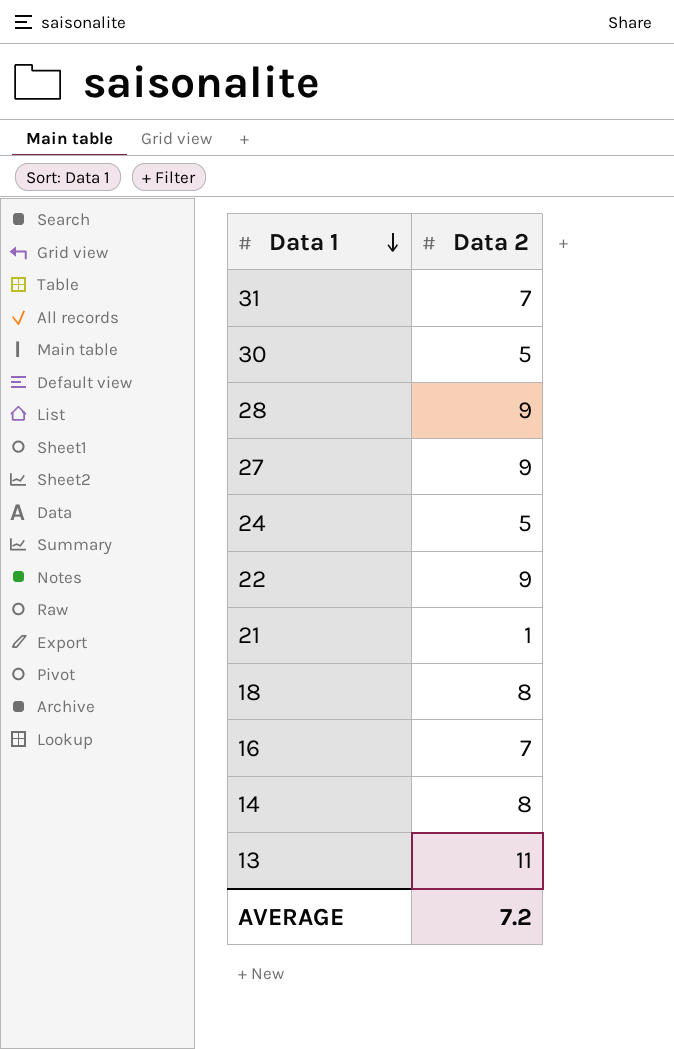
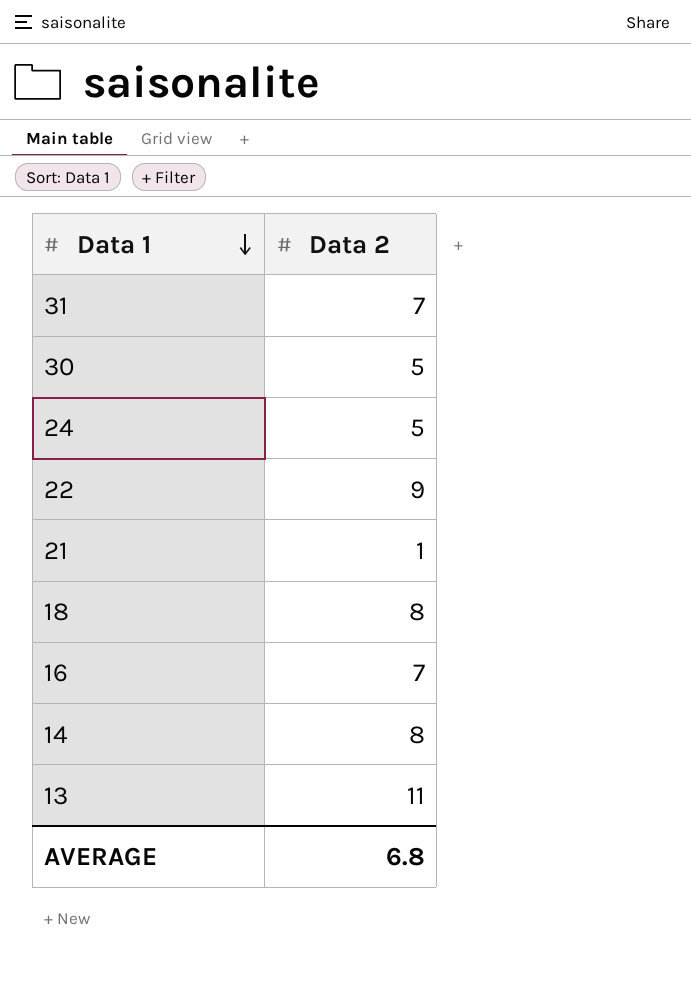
row 28: 9 -> none
row 27: 9 -> none
AVERAGE | Data 2: 7.2 -> 6.8

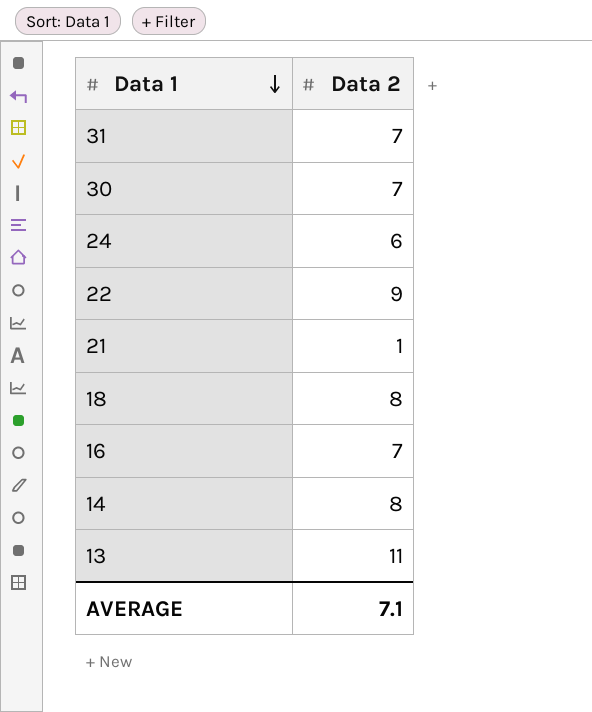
30 | Data 2: 5 -> 7
24 | Data 2: 5 -> 6
AVERAGE | Data 2: 6.8 -> 7.1

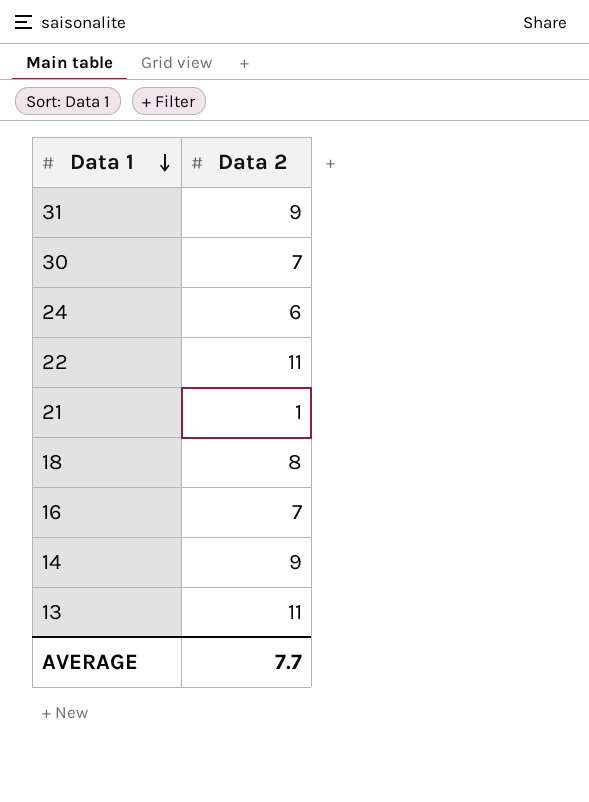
31 | Data 2: 7 -> 9
22 | Data 2: 9 -> 11
14 | Data 2: 8 -> 9
AVERAGE | Data 2: 7.1 -> 7.7

